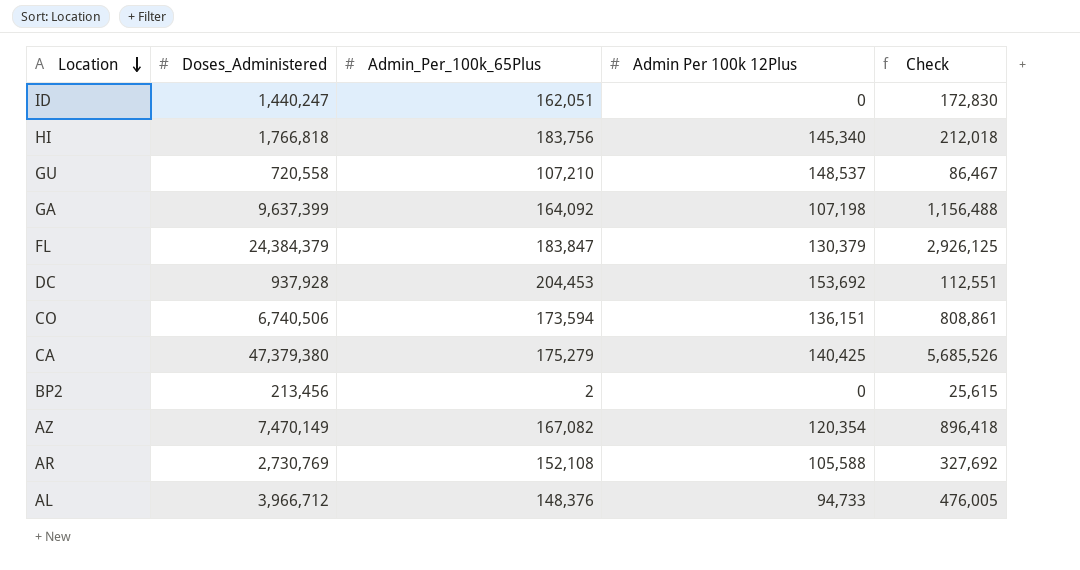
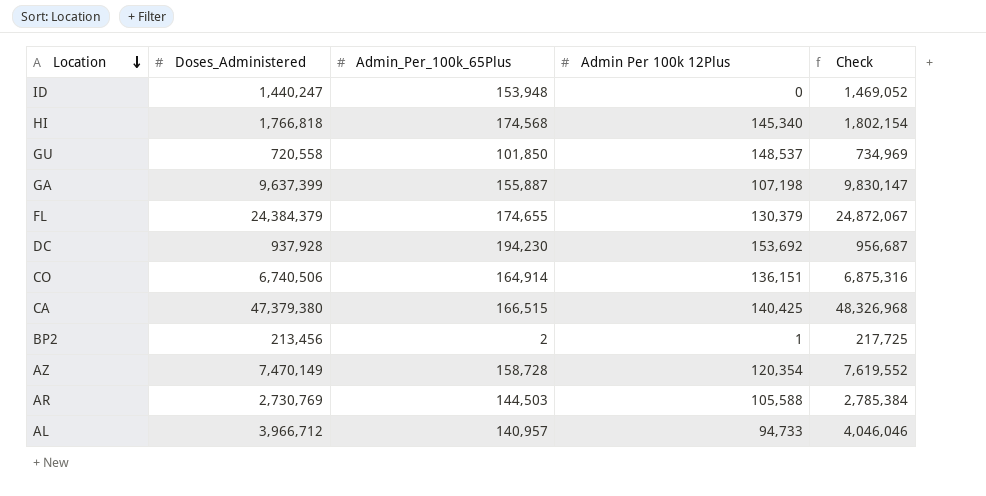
column Check | formula: [Doses_Administered] * 0.12 -> [Doses_Administered] * 1.02
ID | Admin_Per_100k_65Plus: 162,051 -> 153,948
HI | Admin_Per_100k_65Plus: 183,756 -> 174,568
GU | Admin_Per_100k_65Plus: 107,210 -> 101,850
GA | Admin_Per_100k_65Plus: 164,092 -> 155,887
FL | Admin_Per_100k_65Plus: 183,847 -> 174,655
DC | Admin_Per_100k_65Plus: 204,453 -> 194,230
CO | Admin_Per_100k_65Plus: 173,594 -> 164,914
CA | Admin_Per_100k_65Plus: 175,279 -> 166,515
BP2 | Admin Per 100k 12Plus: 0 -> 1
AZ | Admin_Per_100k_65Plus: 167,082 -> 158,728
AR | Admin_Per_100k_65Plus: 152,108 -> 144,503
AL | Admin_Per_100k_65Plus: 148,376 -> 140,957

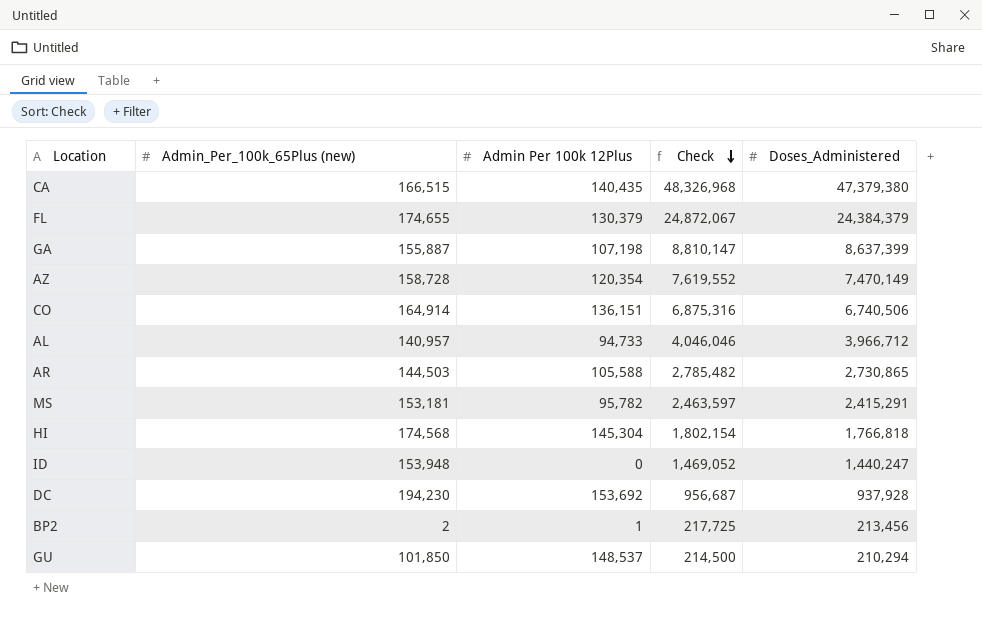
row order: Location descending -> Check descending
column name: Admin_Per_100k_65Plus -> Admin_Per_100k_65Plus (new)
column Doses_Administered | position: 2 -> 5
CA | Admin Per 100k 12Plus: 140,425 -> 140,435
GA | Check: 9,830,147 -> 8,810,147
GA | Doses_Administered: 9,637,399 -> 8,637,399
AR | Check: 2,785,384 -> 2,785,482
AR | Doses_Administered: 2,730,769 -> 2,730,865
row MS: none -> 153,181 | 95,782 | 2,463,597 | 2,415,291
HI | Admin Per 100k 12Plus: 145,340 -> 145,304
GU | Check: 734,969 -> 214,500
GU | Doses_Administered: 720,558 -> 210,294

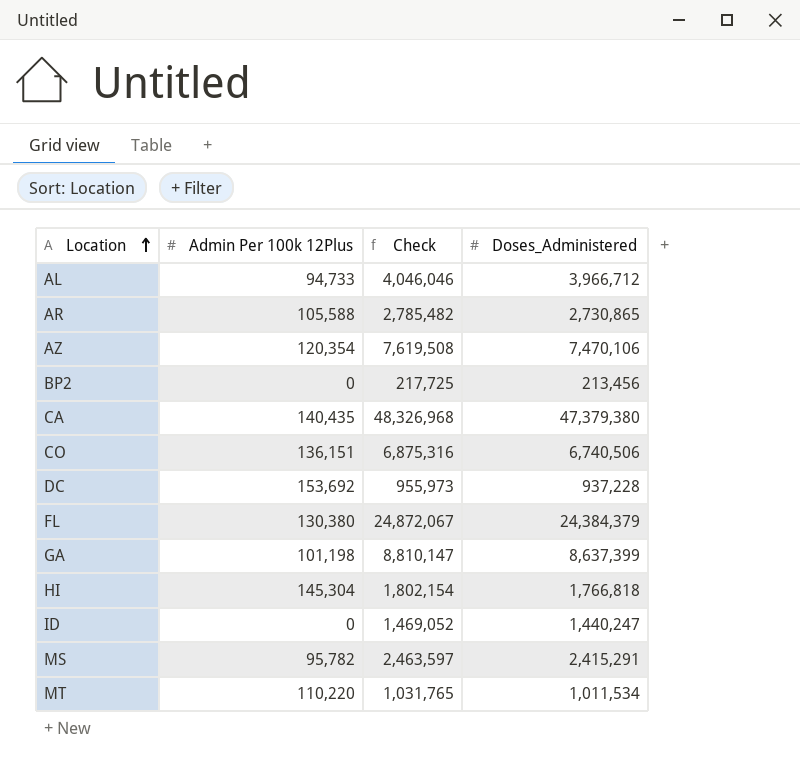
row order: Check descending -> Location ascending
column Admin_Per_100k_65Plus (new) | position: 2 -> none
row GU: 101,850 | 148,537 | 214,500 | 210,294 -> none
AZ | Check: 7,619,552 -> 7,619,508
AZ | Doses_Administered: 7,470,149 -> 7,470,106
BP2 | Admin Per 100k 12Plus: 1 -> 0
DC | Check: 956,687 -> 955,973
DC | Doses_Administered: 937,928 -> 937,228
FL | Admin Per 100k 12Plus: 130,379 -> 130,380
GA | Admin Per 100k 12Plus: 107,198 -> 101,198
row MT: none -> 110,220 | 1,031,765 | 1,011,534

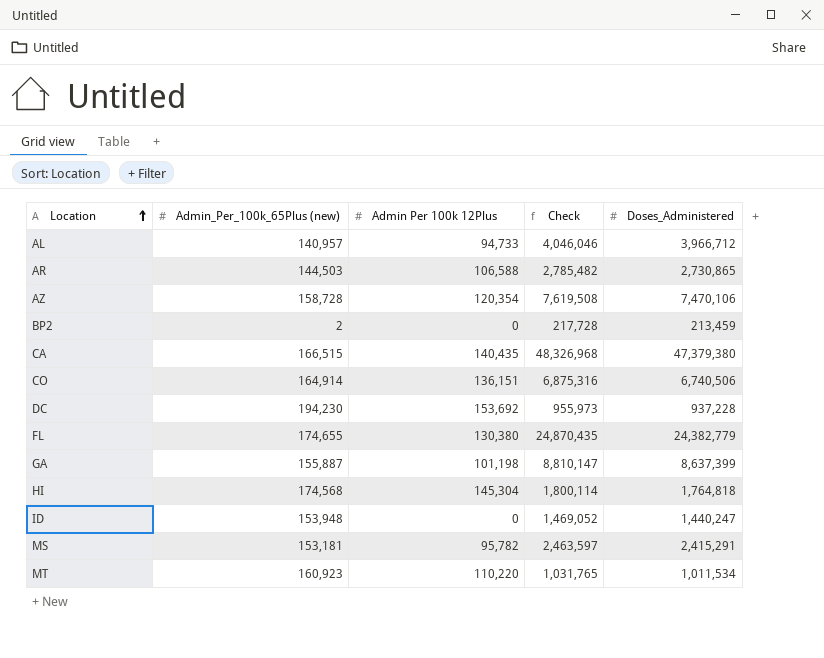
column Admin_Per_100k_65Plus (new) | position: none -> 2
AR | Admin Per 100k 12Plus: 105,588 -> 106,588
BP2 | Check: 217,725 -> 217,728
BP2 | Doses_Administered: 213,456 -> 213,459
FL | Check: 24,872,067 -> 24,870,435
FL | Doses_Administered: 24,384,379 -> 24,382,779
HI | Check: 1,802,154 -> 1,800,114
HI | Doses_Administered: 1,766,818 -> 1,764,818

